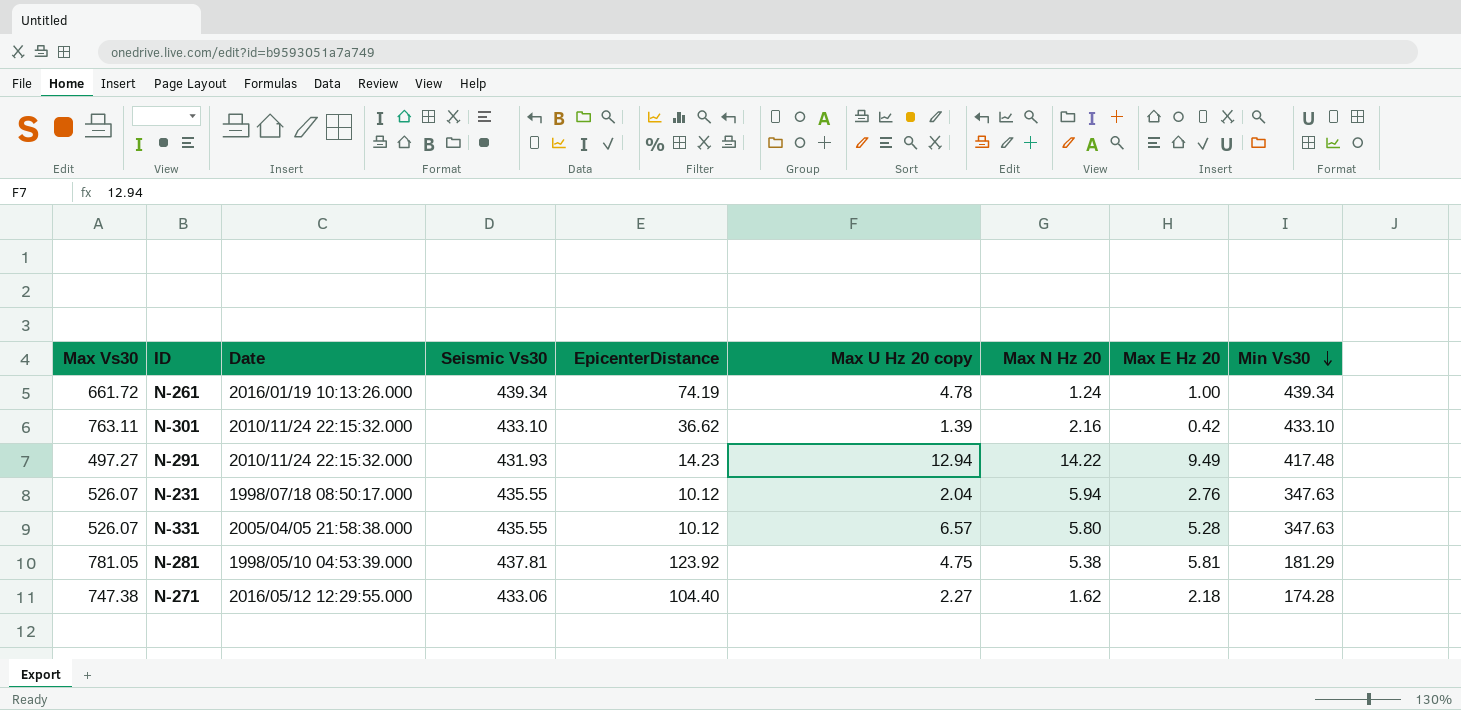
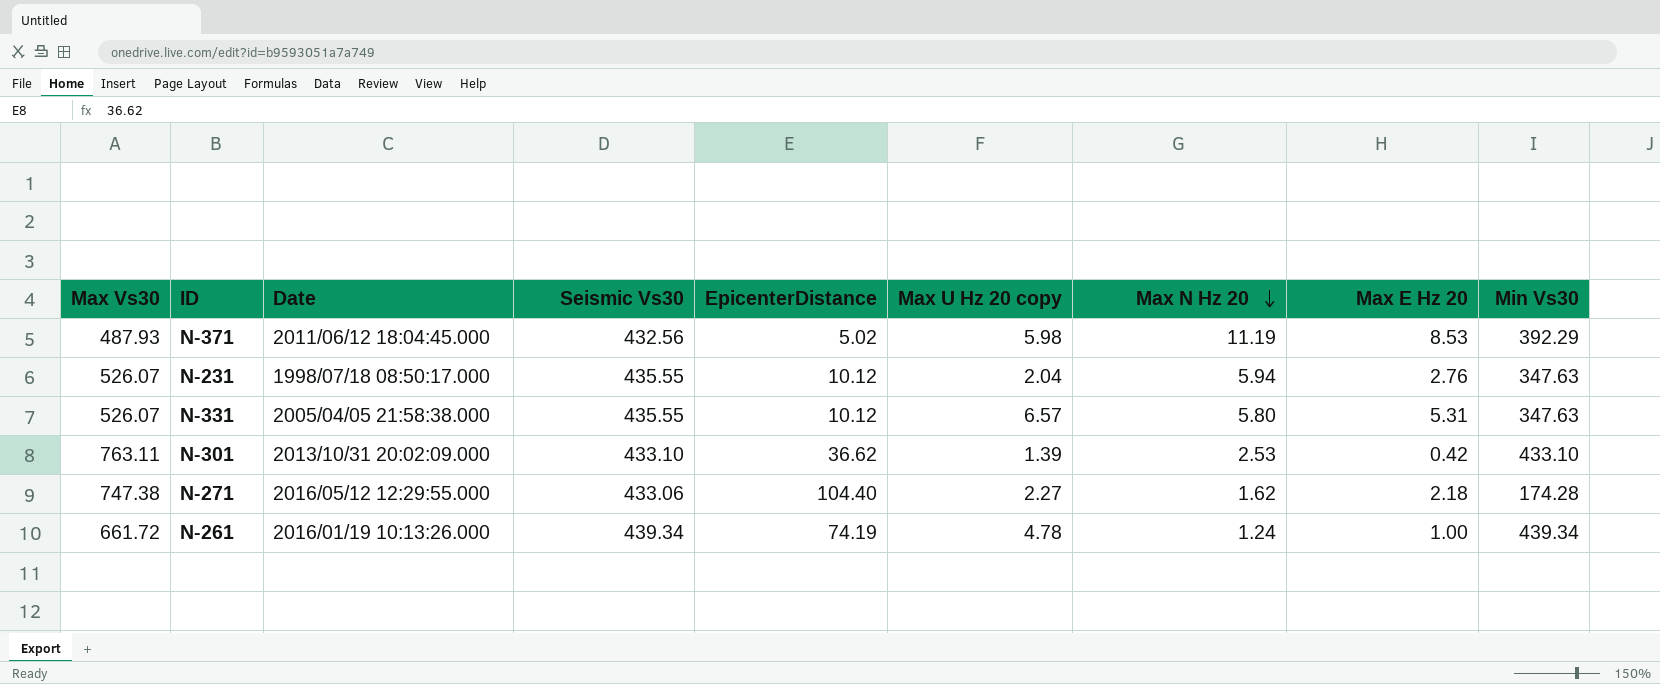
row order: Min Vs30 descending -> Max N Hz 20 descending
row N-291: 497.27 | 2010/11/24 22:15:32.000 | 431.93 | 14.23 | 12.94 | 14.22 | 9.49 | 417.48 -> none
row N-281: 781.05 | 1998/05/10 04:53:39.000 | 437.81 | 123.92 | 4.75 | 5.38 | 5.81 | 181.29 -> none
row N-371: none -> 487.93 | 2011/06/12 18:04:45.000 | 432.56 | 5.02 | 5.98 | 11.19 | 8.53 | 392.29
N-331 | Max E Hz 20: 5.28 -> 5.31
N-301 | Date: 2010/11/24 22:15:32.000 -> 2013/10/31 20:02:09.000
N-301 | Max N Hz 20: 2.16 -> 2.53

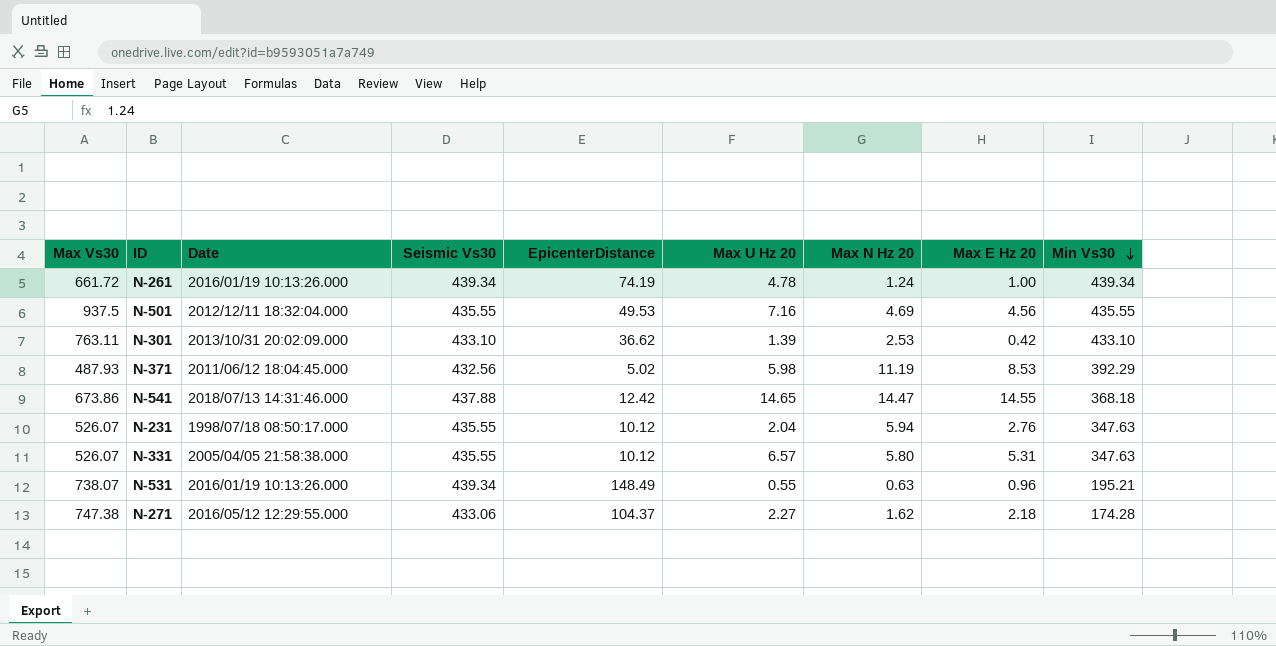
row order: Max N Hz 20 descending -> Min Vs30 descending
column name: Max U Hz 20 copy -> Max U Hz 20
row N-501: none -> 937.5 | 2012/12/11 18:32:04.000 | 435.55 | 49.53 | 7.16 | 4.69 | 4.56 | 435.55
row N-541: none -> 673.86 | 2018/07/13 14:31:46.000 | 437.88 | 12.42 | 14.65 | 14.47 | 14.55 | 368.18
row N-531: none -> 738.07 | 2016/01/19 10:13:26.000 | 439.34 | 148.49 | 0.55 | 0.63 | 0.96 | 195.21
N-271 | EpicenterDistance: 104.40 -> 104.37

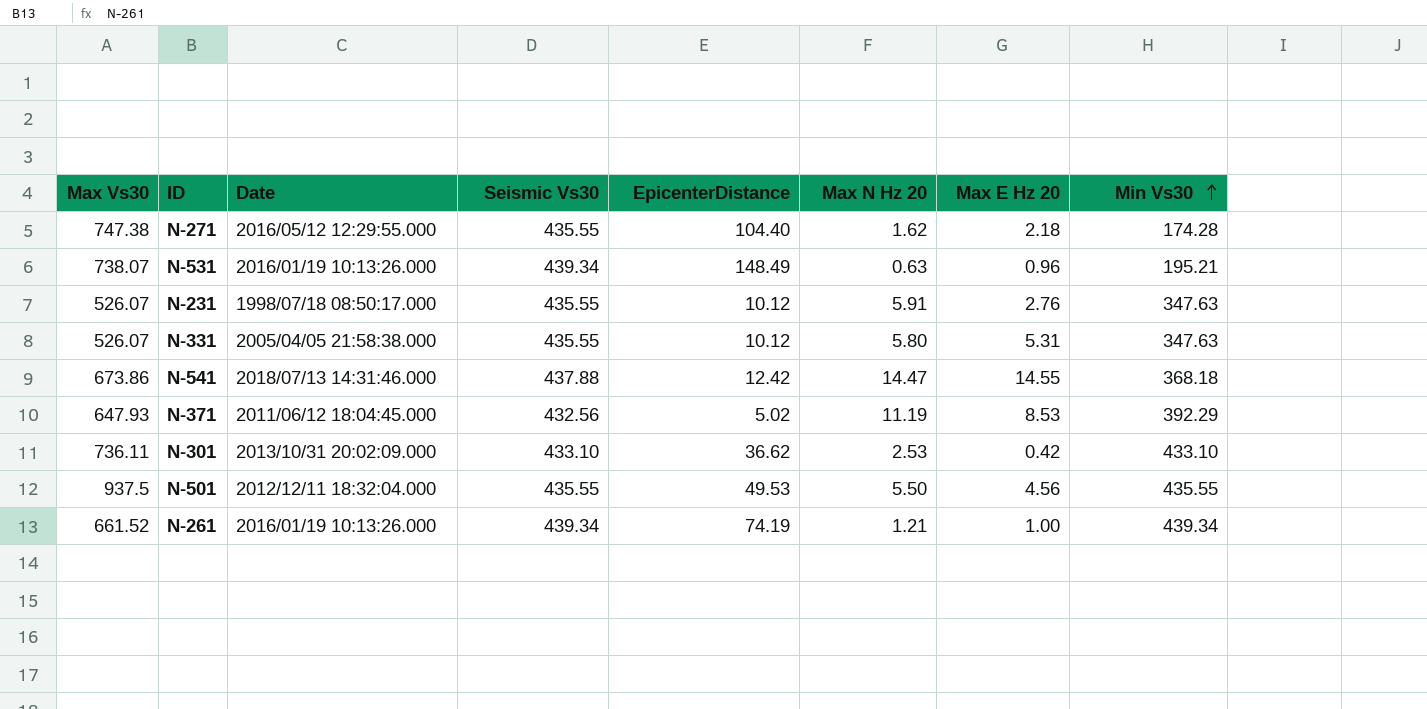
row order: Min Vs30 descending -> Min Vs30 ascending
column Max U Hz 20 | position: 6 -> none
N-271 | Seismic Vs30: 433.06 -> 435.55
N-271 | EpicenterDistance: 104.37 -> 104.40
N-231 | Max N Hz 20: 5.94 -> 5.91
N-371 | Max Vs30: 487.93 -> 647.93
N-301 | Max Vs30: 763.11 -> 736.11
N-501 | Max N Hz 20: 4.69 -> 5.50
N-261 | Max Vs30: 661.72 -> 661.52
N-261 | Max N Hz 20: 1.24 -> 1.21

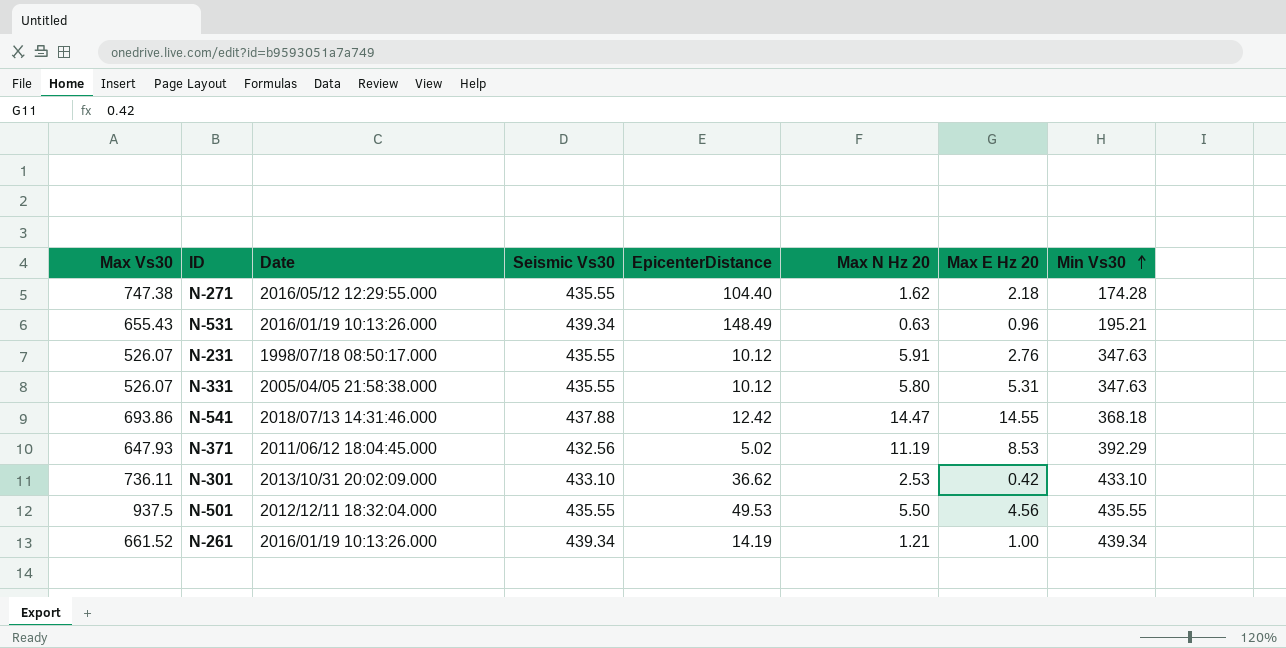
N-531 | Max Vs30: 738.07 -> 655.43
N-541 | Max Vs30: 673.86 -> 693.86
N-261 | EpicenterDistance: 74.19 -> 14.19

